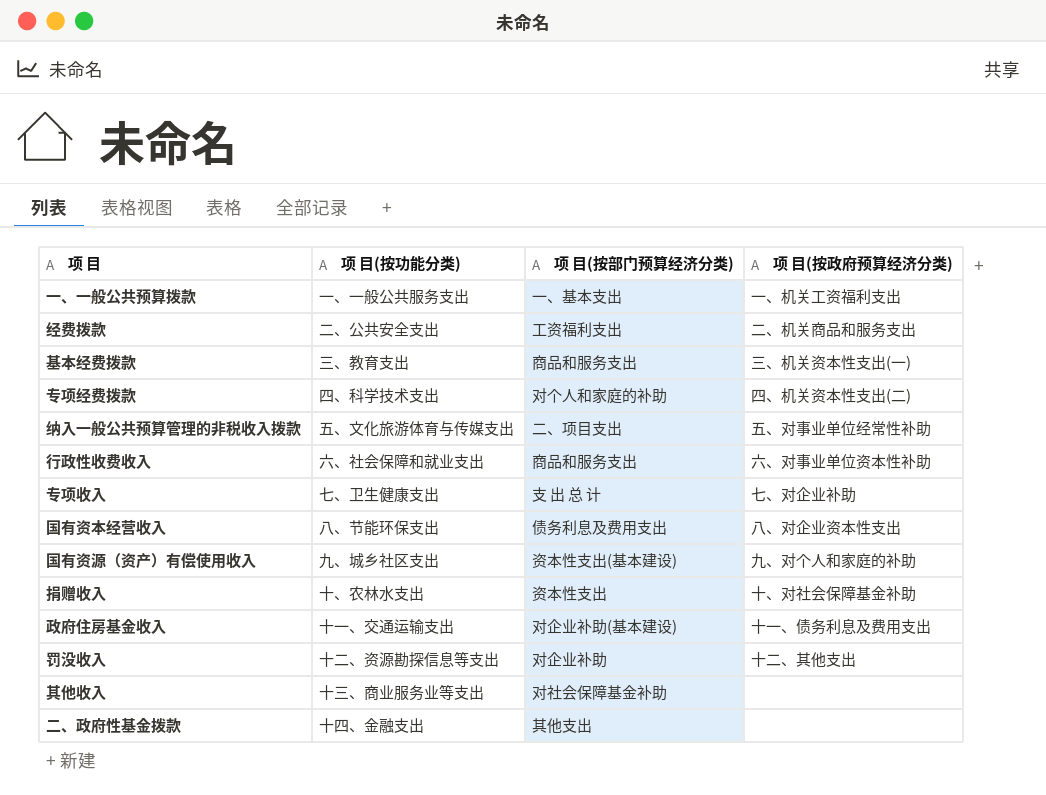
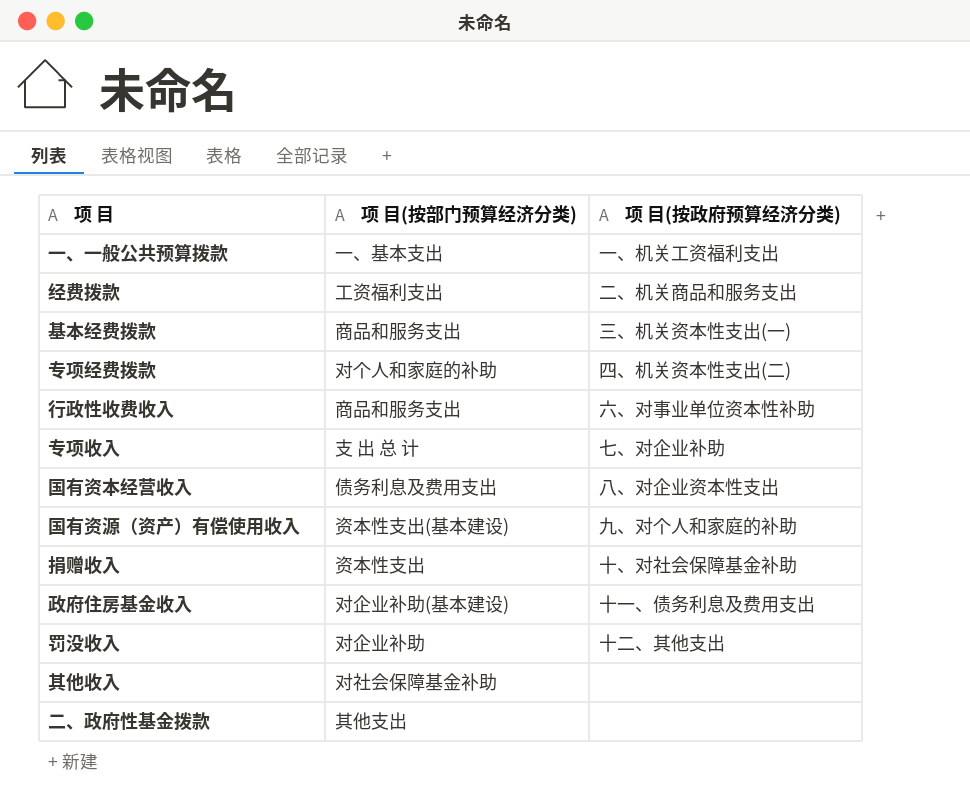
column 项 目(按功能分类) | position: 2 -> none
row 纳入一般公共预算管理的非税收入拨款: 五、文化旅游体育与传媒支出 | 二、项目支出 | 五、对事业单位经常性补助 -> none

